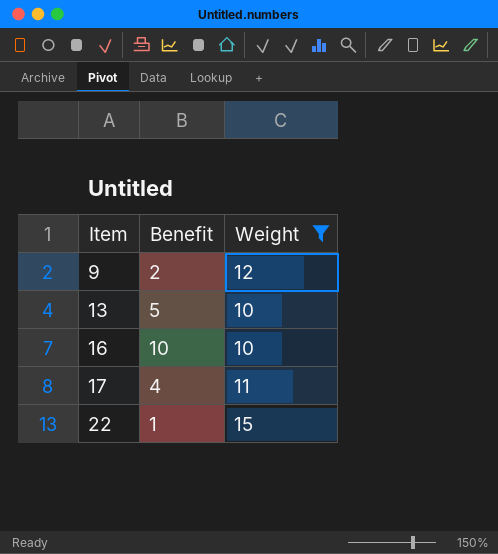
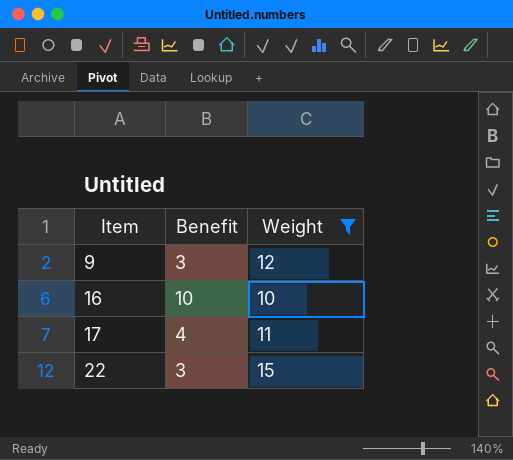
row 13: 5 | 10 -> none
9 | Benefit: 2 -> 3
22 | Benefit: 1 -> 3

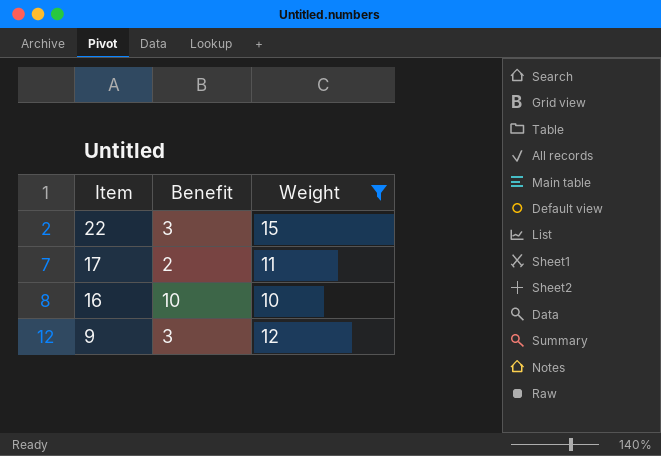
row order: Item ascending -> Item descending
17 | Benefit: 4 -> 2

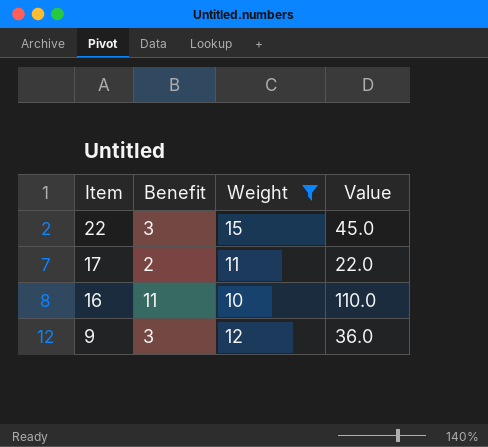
column Value | formula: none -> [Benefit] * [Weight]
16 | Benefit: 10 -> 11

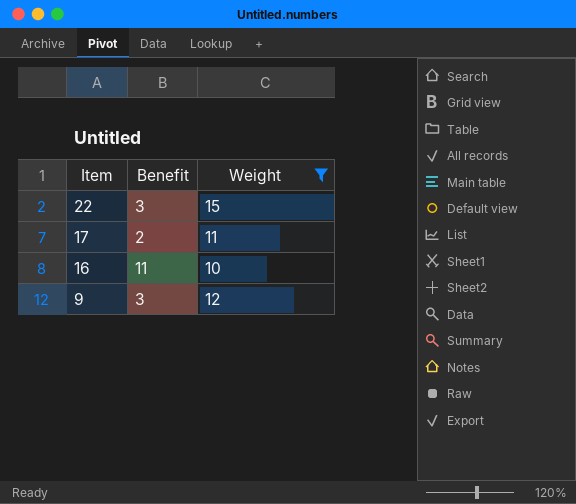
column Value | formula: [Benefit] * [Weight] -> none

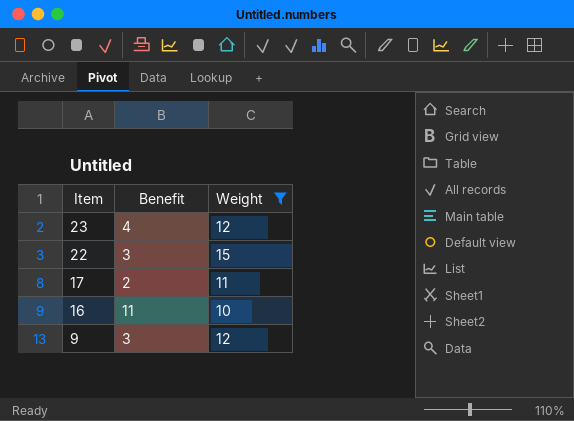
row 23: none -> 4 | 12

